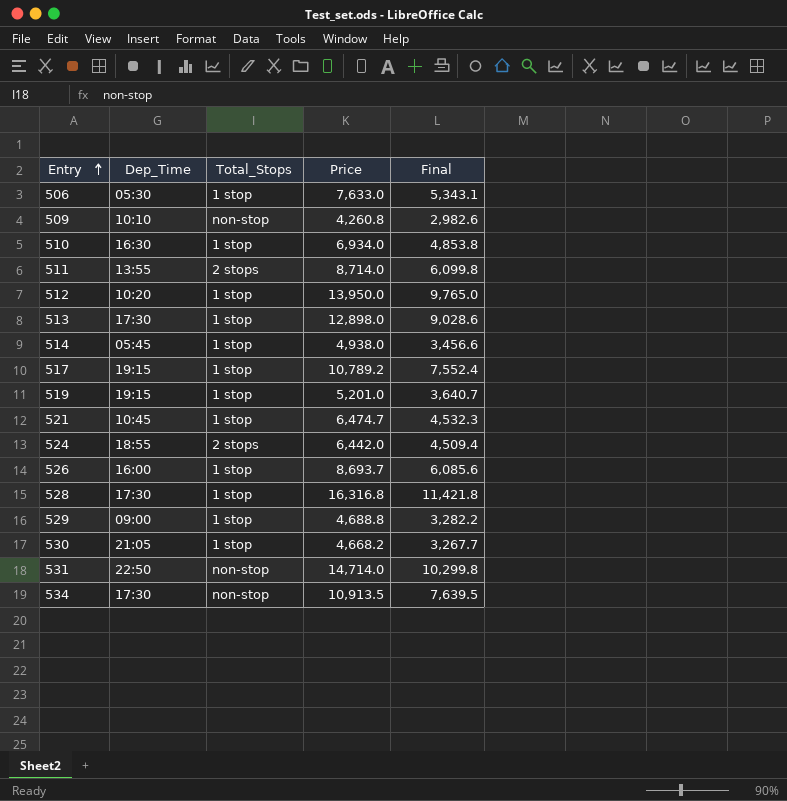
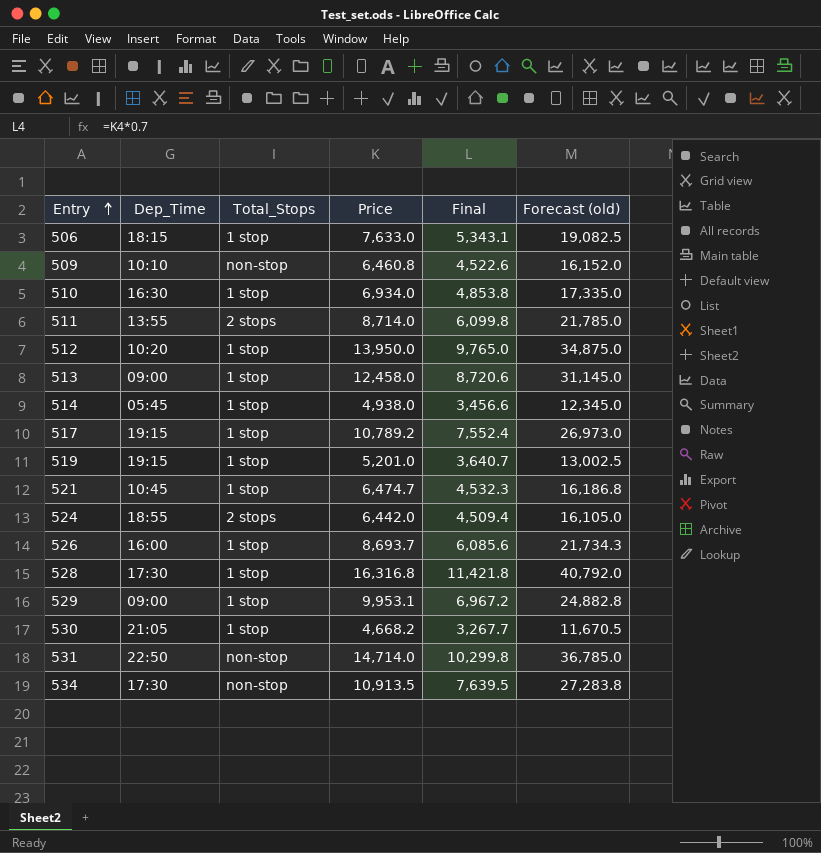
column Forecast (old) | formula: none -> [Price] * 2.5
506 | Dep_Time: 05:30 -> 18:15
509 | Price: 4,260.8 -> 6,460.8
509 | Final: 2,982.6 -> 4,522.6
513 | Dep_Time: 17:30 -> 09:00
513 | Price: 12,898.0 -> 12,458.0
513 | Final: 9,028.6 -> 8,720.6
529 | Price: 4,688.8 -> 9,953.1
529 | Final: 3,282.2 -> 6,967.2

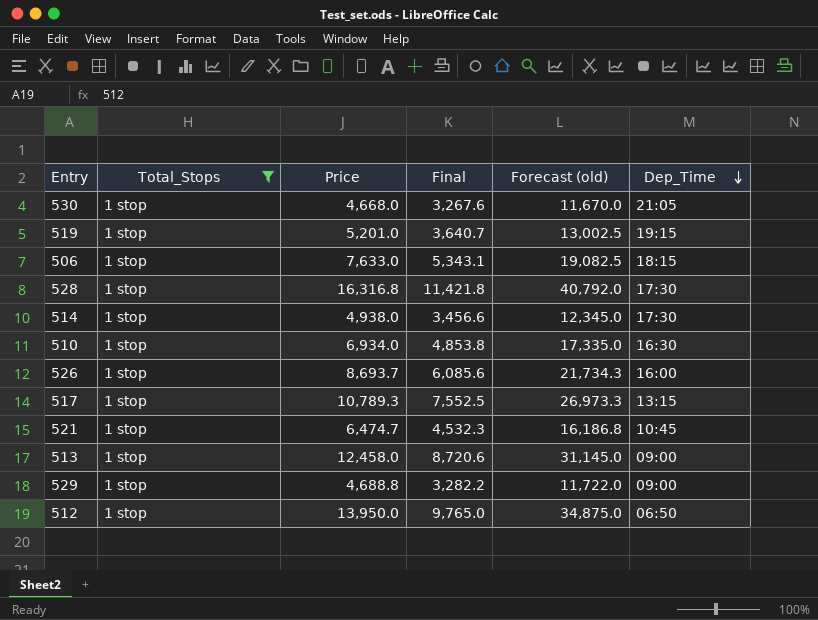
filter: none -> Total_Stops = 1 stop
row order: Entry ascending -> Dep_Time descending
column Dep_Time | position: 2 -> 6
530 | Price: 4,668.2 -> 4,668.0
530 | Final: 3,267.7 -> 3,267.6
530 | Forecast (old): 11,670.5 -> 11,670.0
514 | Dep_Time: 05:45 -> 17:30
517 | Price: 10,789.2 -> 10,789.3
517 | Final: 7,552.4 -> 7,552.5
517 | Forecast (old): 26,973.0 -> 26,973.3
517 | Dep_Time: 19:15 -> 13:15
529 | Price: 9,953.1 -> 4,688.8
529 | Final: 6,967.2 -> 3,282.2
529 | Forecast (old): 24,882.8 -> 11,722.0
512 | Dep_Time: 10:20 -> 06:50

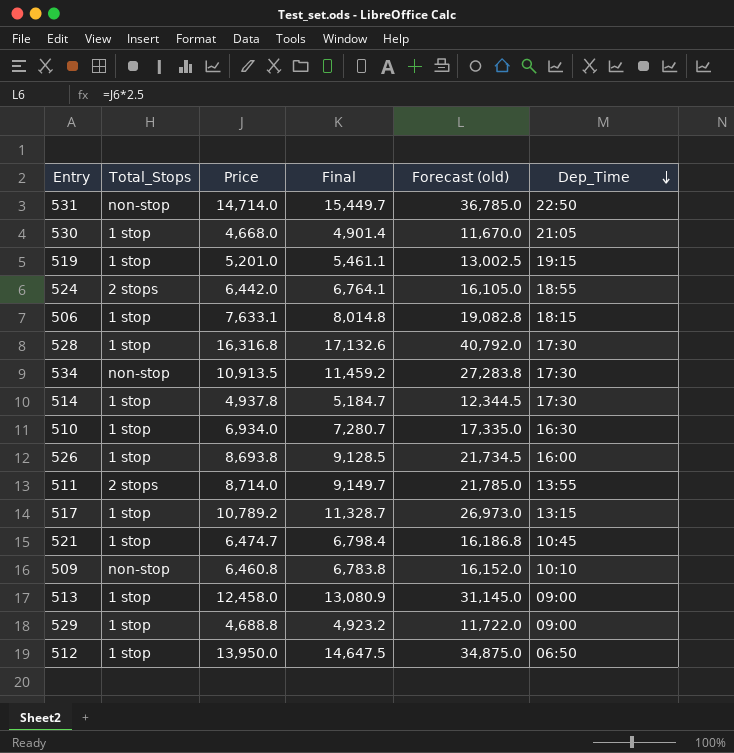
filter: Total_Stops = 1 stop -> none
column Final | formula: [Price] * 0.7 -> [Price] * 1.05
506 | Price: 7,633.0 -> 7,633.1
506 | Forecast (old): 19,082.5 -> 19,082.8
514 | Price: 4,938.0 -> 4,937.8
514 | Forecast (old): 12,345.0 -> 12,344.5
526 | Price: 8,693.7 -> 8,693.8
526 | Forecast (old): 21,734.3 -> 21,734.5
517 | Price: 10,789.3 -> 10,789.2
517 | Forecast (old): 26,973.3 -> 26,973.0

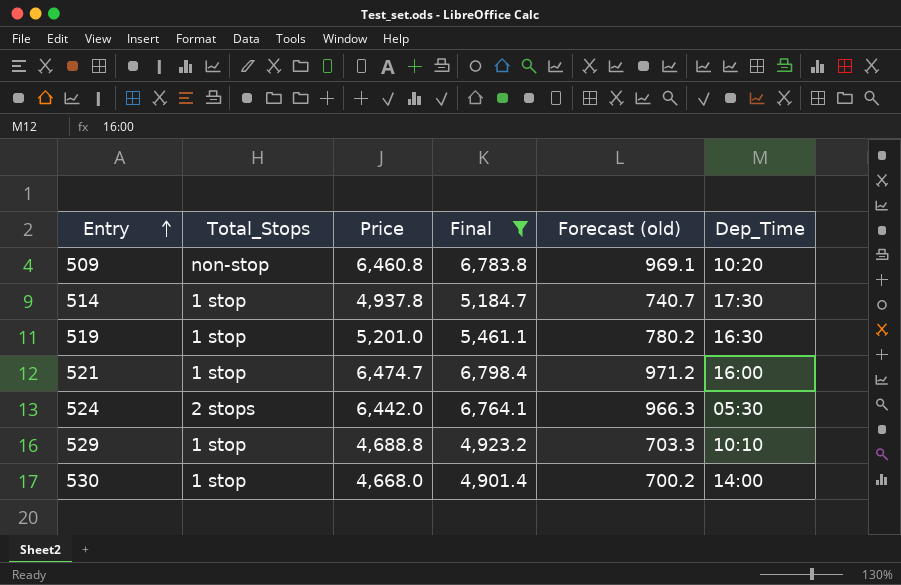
filter: none -> Final <= 6,798.4
row order: Dep_Time descending -> Entry ascending
column Forecast (old) | formula: [Price] * 2.5 -> [Price] * 0.15
509 | Dep_Time: 10:10 -> 10:20
519 | Dep_Time: 19:15 -> 16:30
521 | Dep_Time: 10:45 -> 16:00
524 | Dep_Time: 18:55 -> 05:30
529 | Dep_Time: 09:00 -> 10:10
530 | Dep_Time: 21:05 -> 14:00

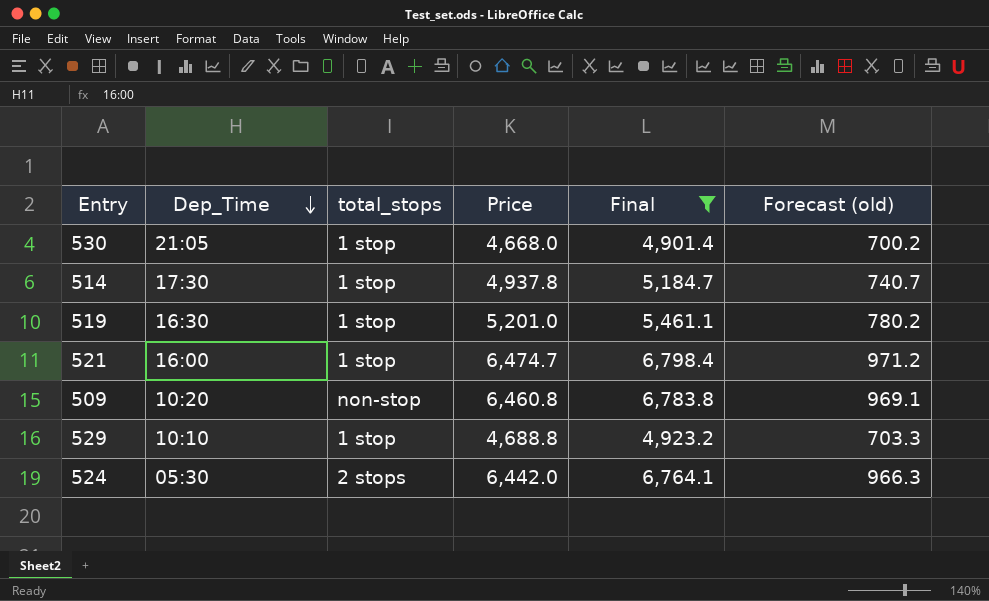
row order: Entry ascending -> Dep_Time descending
column Dep_Time | position: 6 -> 2
column name: Total_Stops -> total_stops
530 | Dep_Time: 14:00 -> 21:05

